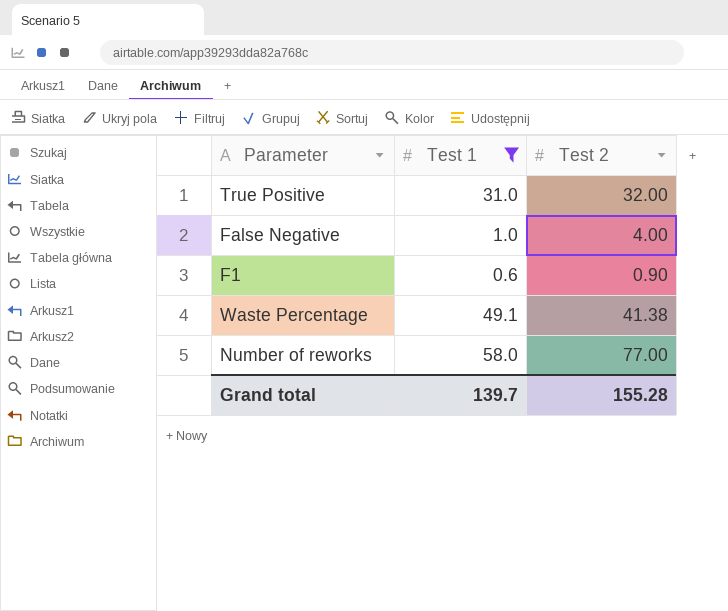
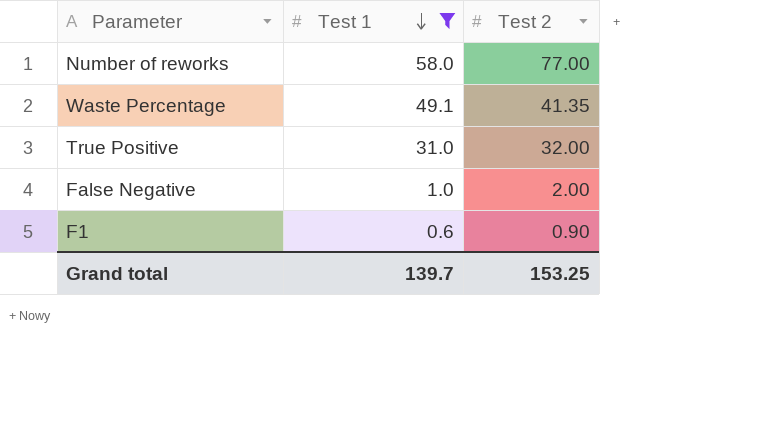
row order: none -> Test 1 descending
Waste Percentage | Test 2: 41.38 -> 41.35
False Negative | Test 2: 4.00 -> 2.00
Grand total | Test 2: 155.28 -> 153.25

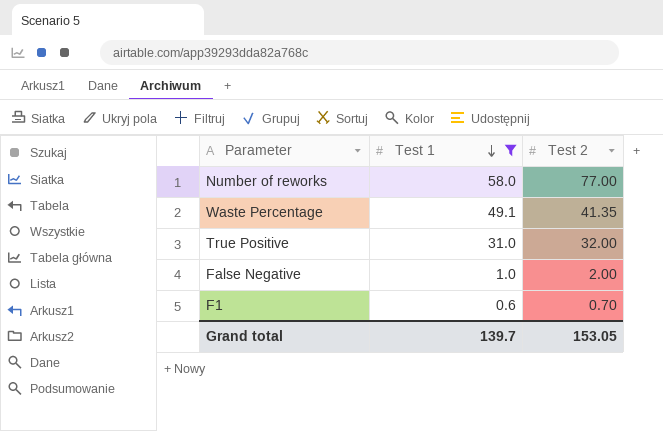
F1 | Test 2: 0.90 -> 0.70
Grand total | Test 2: 153.25 -> 153.05

